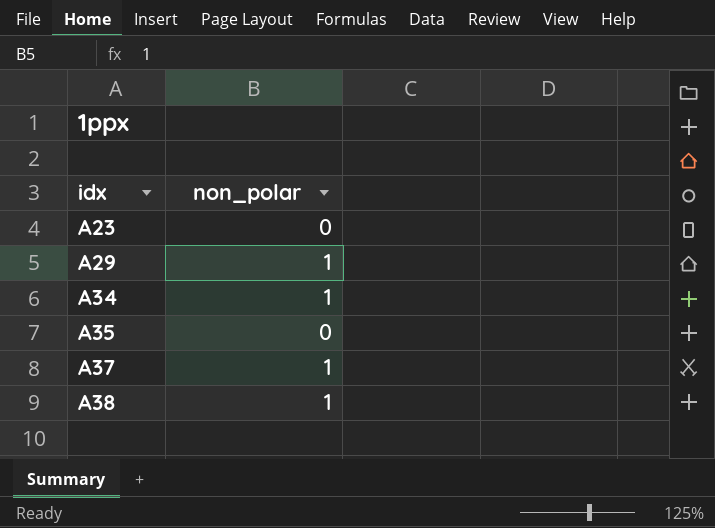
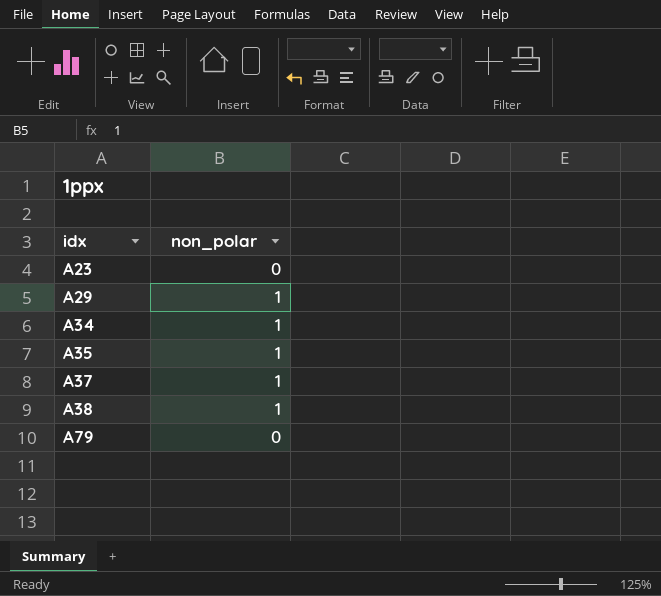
A35 | non_polar: 0 -> 1
row A79: none -> 0

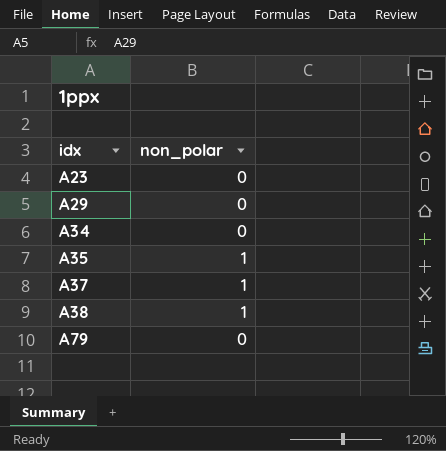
A29 | non_polar: 1 -> 0
A34 | non_polar: 1 -> 0

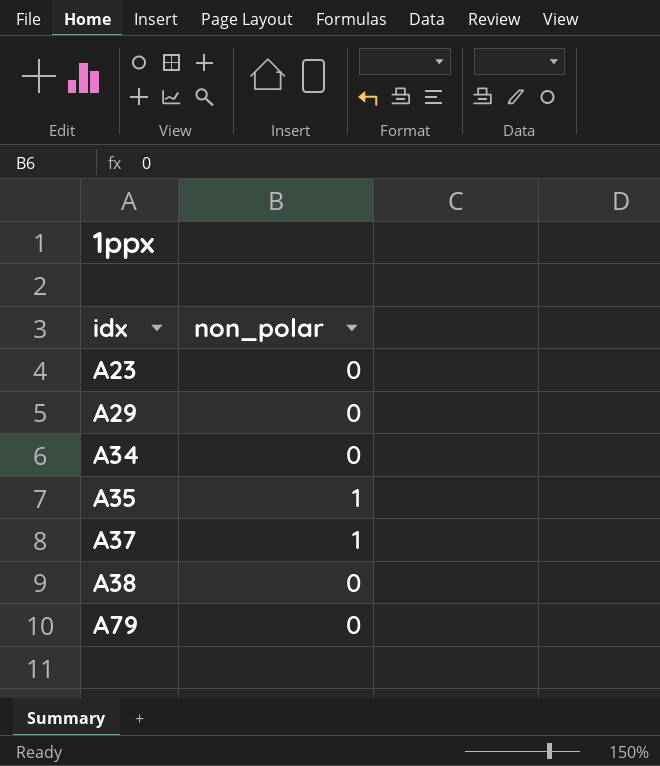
A38 | non_polar: 1 -> 0

